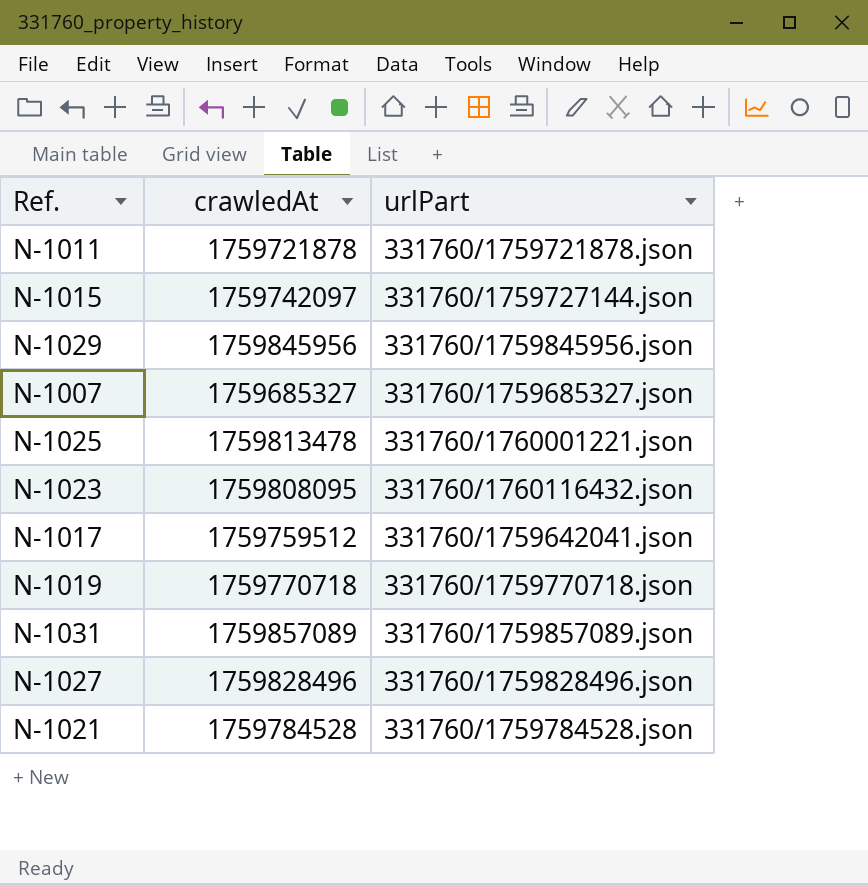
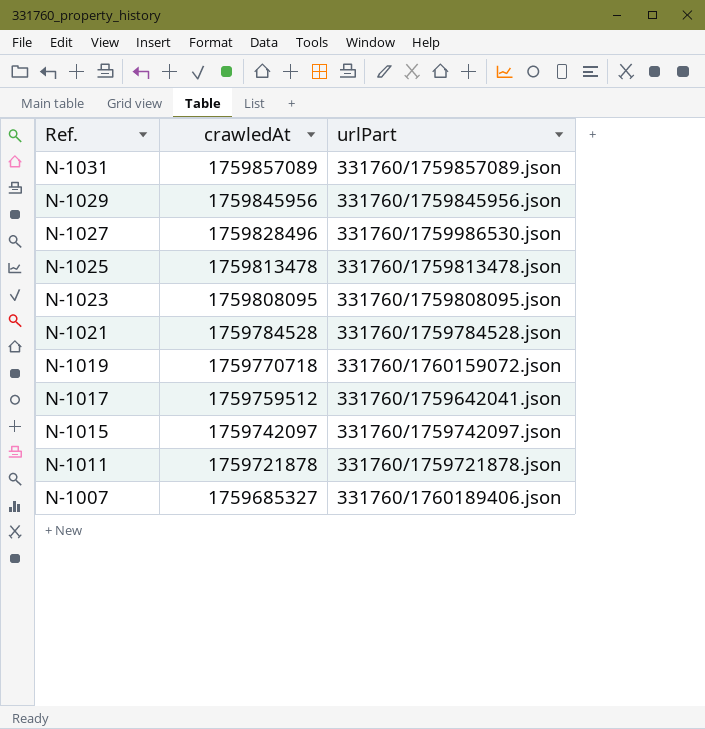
row order: none -> Ref. descending
N-1027 | urlPart: 331760/1759828496.json -> 331760/1759986530.json
N-1025 | urlPart: 331760/1760001221.json -> 331760/1759813478.json
N-1023 | urlPart: 331760/1760116432.json -> 331760/1759808095.json
N-1019 | urlPart: 331760/1759770718.json -> 331760/1760159072.json
N-1015 | urlPart: 331760/1759727144.json -> 331760/1759742097.json
N-1007 | urlPart: 331760/1759685327.json -> 331760/1760189406.json

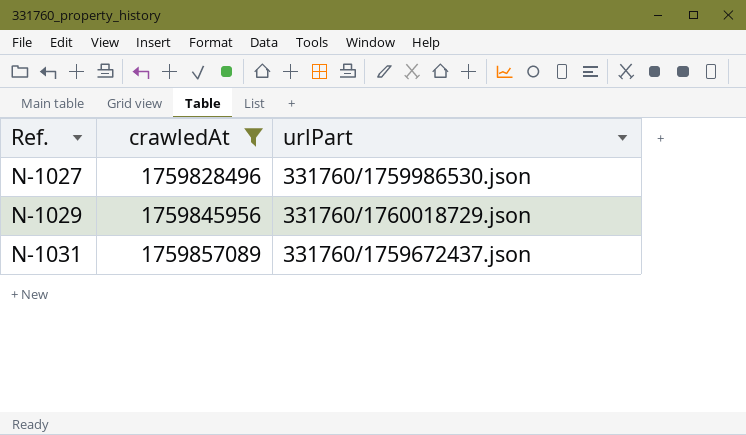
filter: none -> crawledAt >= 1759828496
row order: Ref. descending -> Ref. ascending
N-1029 | urlPart: 331760/1759845956.json -> 331760/1760018729.json
N-1031 | urlPart: 331760/1759857089.json -> 331760/1759672437.json

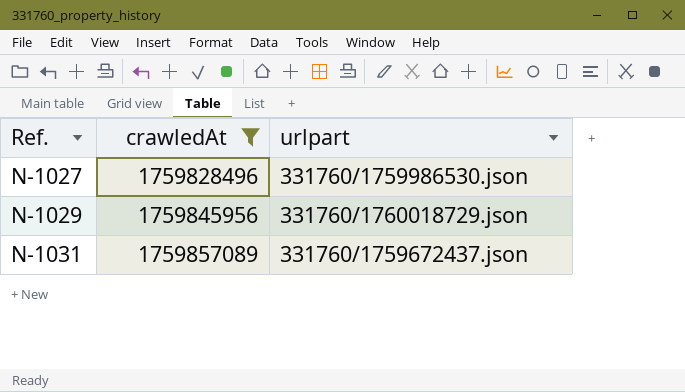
column name: urlPart -> urlpart

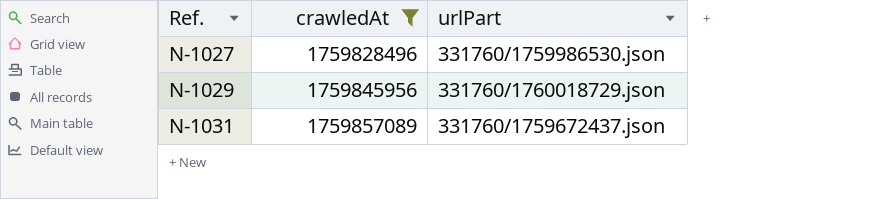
column name: urlpart -> urlPart

